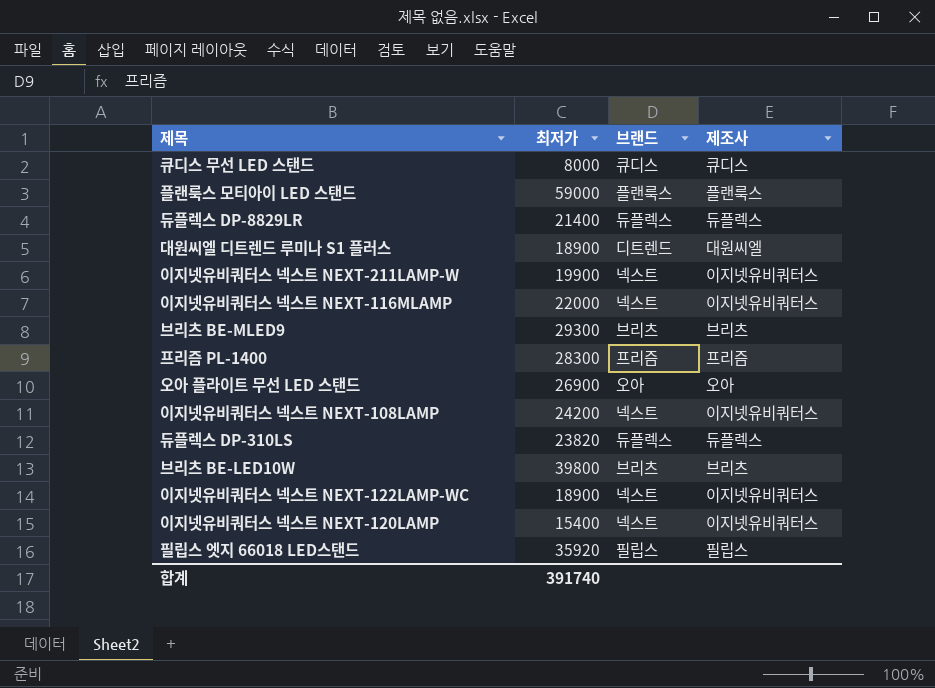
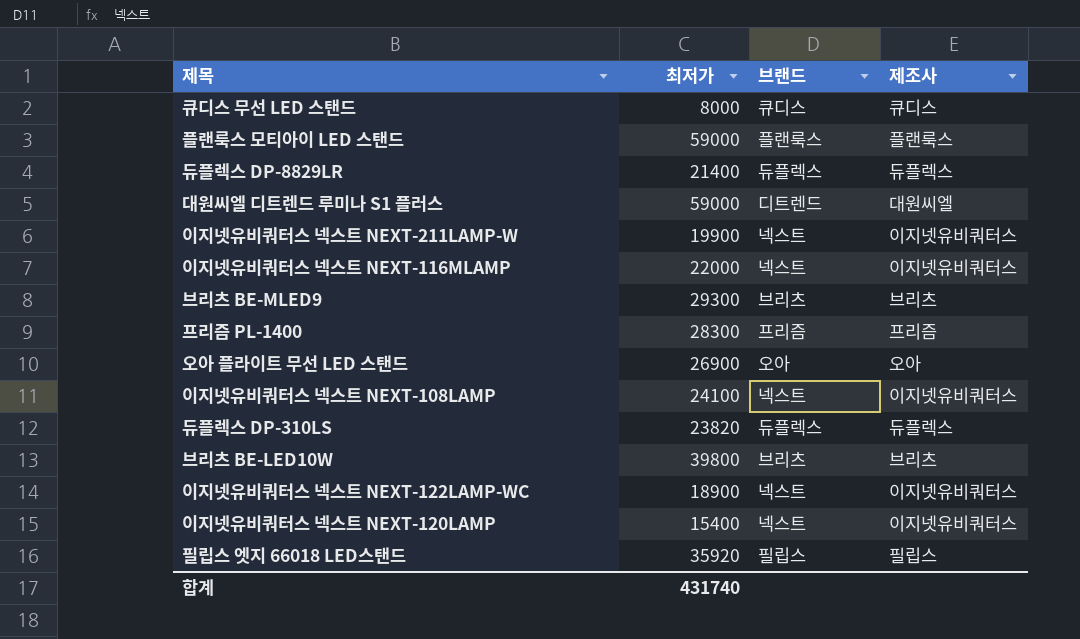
대원씨엘 디트렌드 루미나 S1 플러스 | 최저가: 18900 -> 59000
이지넷유비쿼터스 넥스트 NEXT-108LAMP | 최저가: 24200 -> 24100
합계 | 최저가: 391740 -> 431740

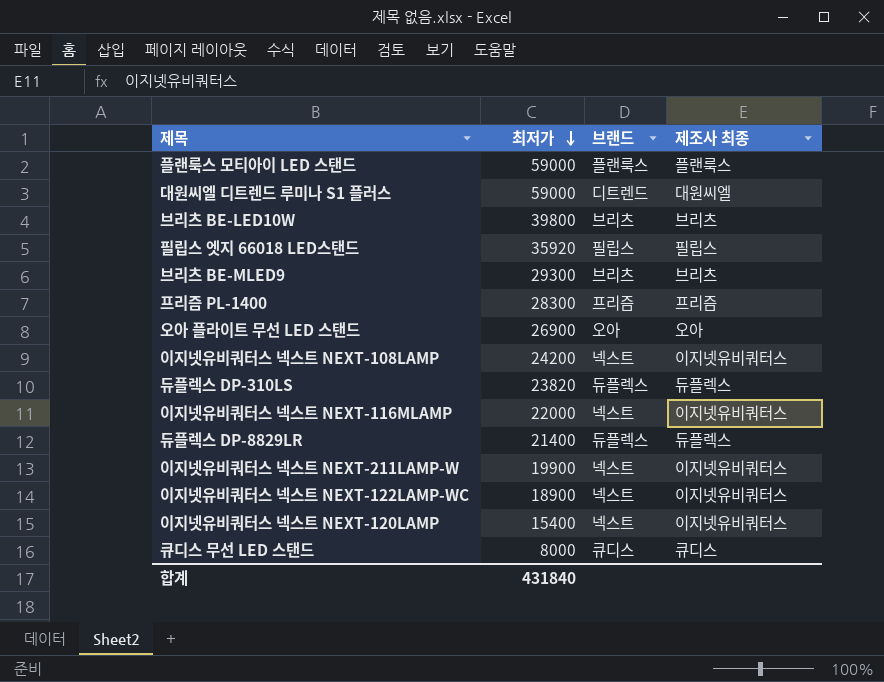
row order: none -> 최저가 descending
column name: 제조사 -> 제조사 최종
이지넷유비쿼터스 넥스트 NEXT-108LAMP | 최저가: 24100 -> 24200
합계 | 최저가: 431740 -> 431840

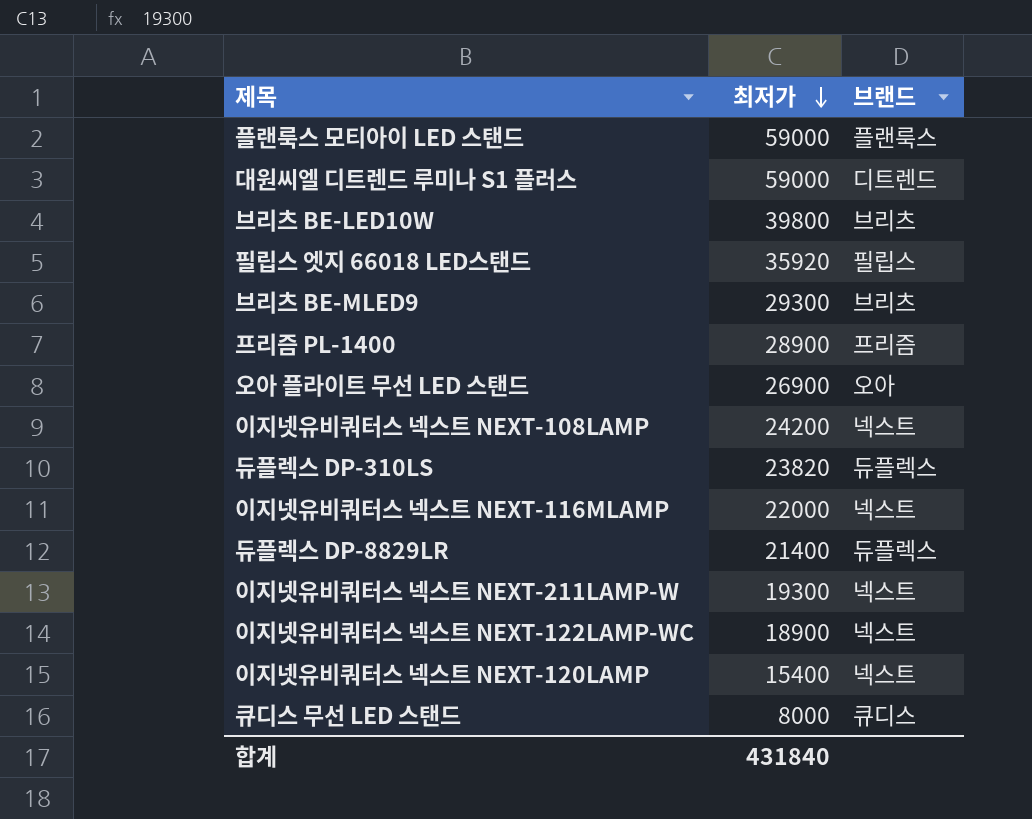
column 제조사 최종 | position: 4 -> none
프리즘 PL-1400 | 최저가: 28300 -> 28900
이지넷유비쿼터스 넥스트 NEXT-211LAMP-W | 최저가: 19900 -> 19300

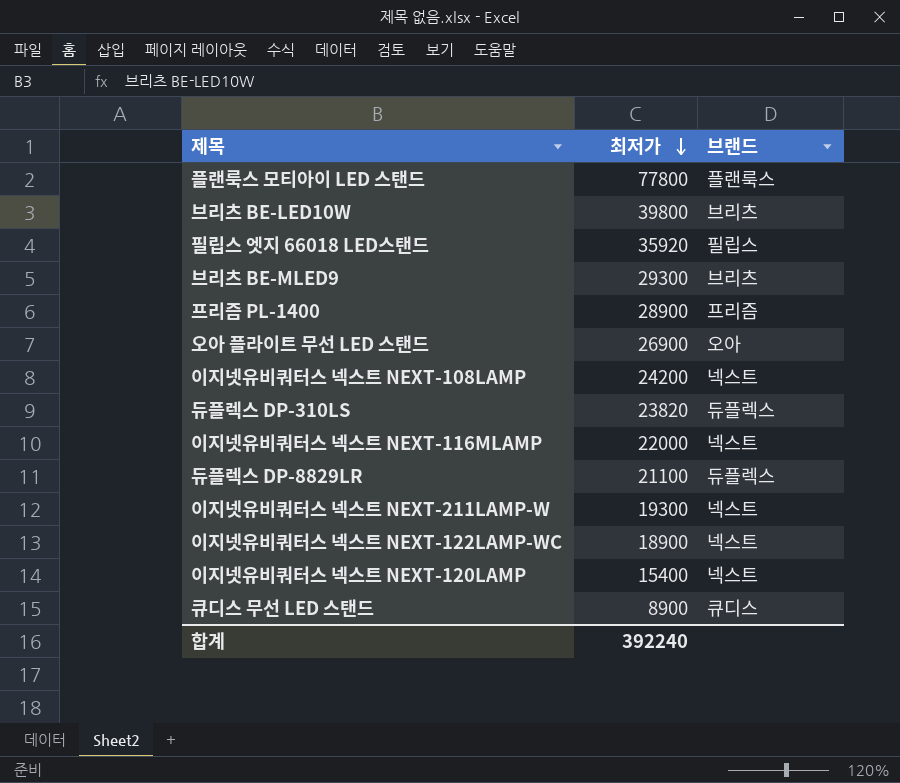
row 대원씨엘 디트렌드 루미나 S1 플러스: 59000 | 디트렌드 -> none
플랜룩스 모티아이 LED 스탠드 | 최저가: 59000 -> 77800
듀플렉스 DP-8829LR | 최저가: 21400 -> 21100
큐디스 무선 LED 스탠드 | 최저가: 8000 -> 8900
합계 | 최저가: 431840 -> 392240

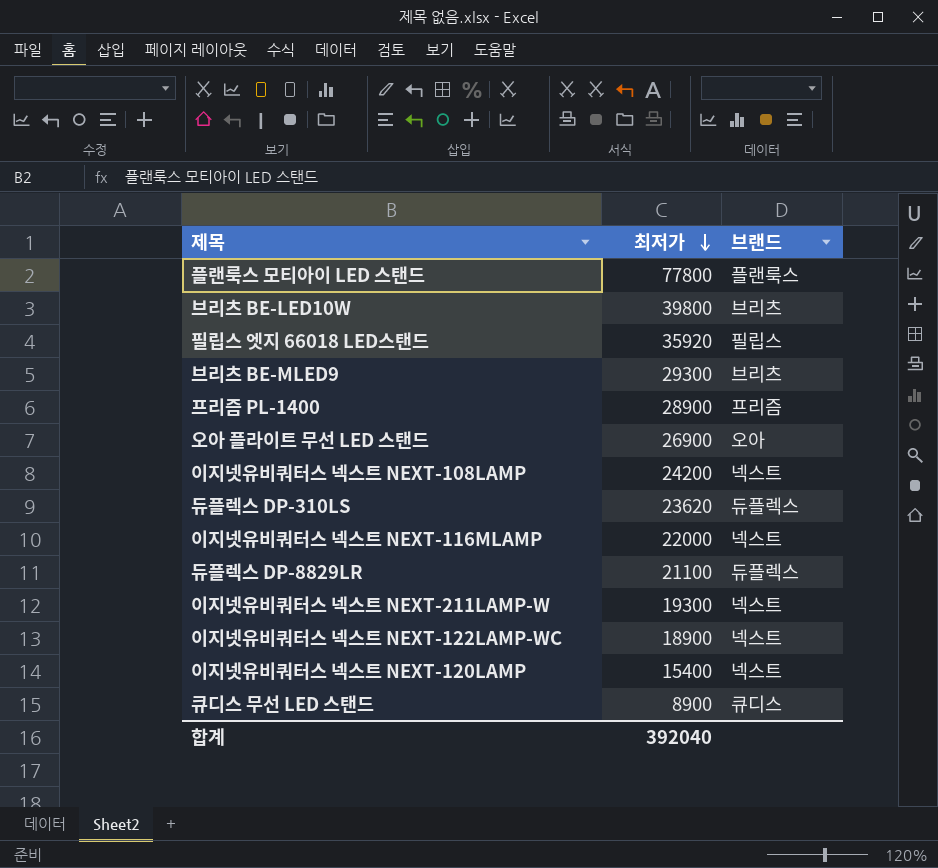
듀플렉스 DP-310LS | 최저가: 23820 -> 23620
합계 | 최저가: 392240 -> 392040

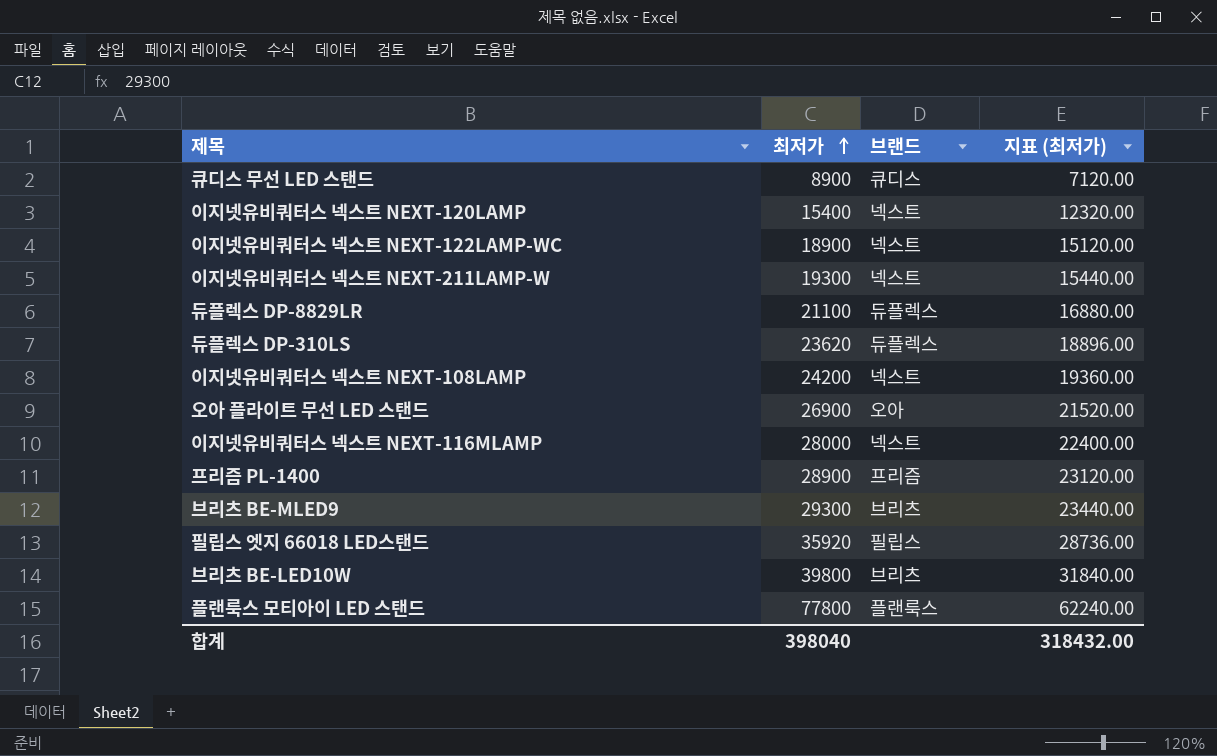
row order: 최저가 descending -> 최저가 ascending
column 지표 (최저가) | formula: none -> [최저가] * 0.8
이지넷유비쿼터스 넥스트 NEXT-116MLAMP | 최저가: 22000 -> 28000
합계 | 최저가: 392040 -> 398040

